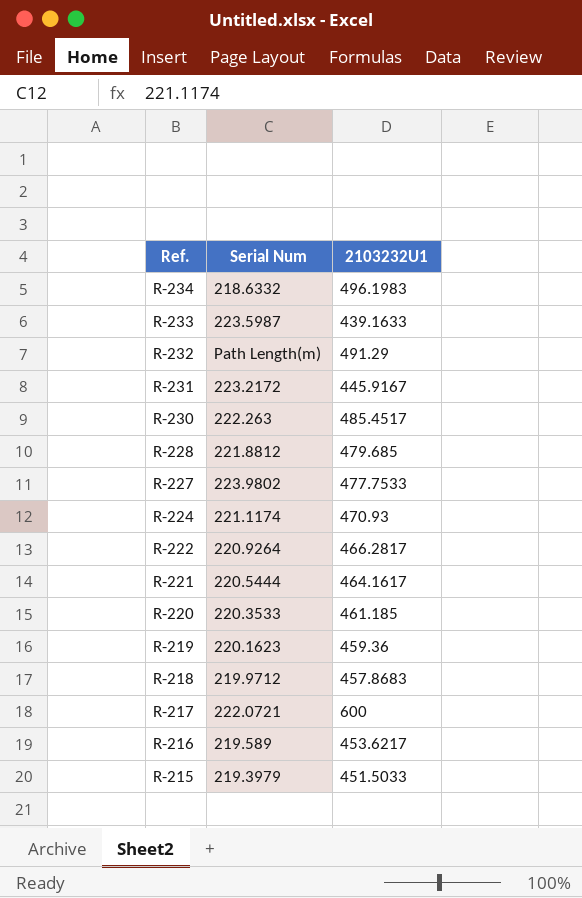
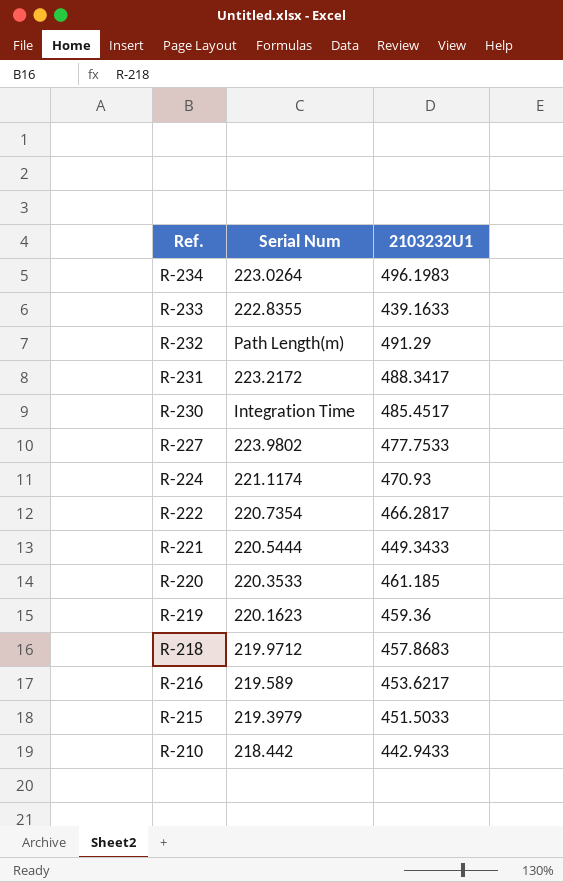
row R-228: 221.8812 | 479.685 -> none
row R-217: 222.0721 | 600 -> none
R-234 | Serial Num: 218.6332 -> 223.0264
R-233 | Serial Num: 223.5987 -> 222.8355
R-231 | 2103232U1: 445.9167 -> 488.3417
R-230 | Serial Num: 222.263 -> Integration Time
R-222 | Serial Num: 220.9264 -> 220.7354
R-221 | 2103232U1: 464.1617 -> 449.3433
row R-210: none -> 218.442 | 442.9433

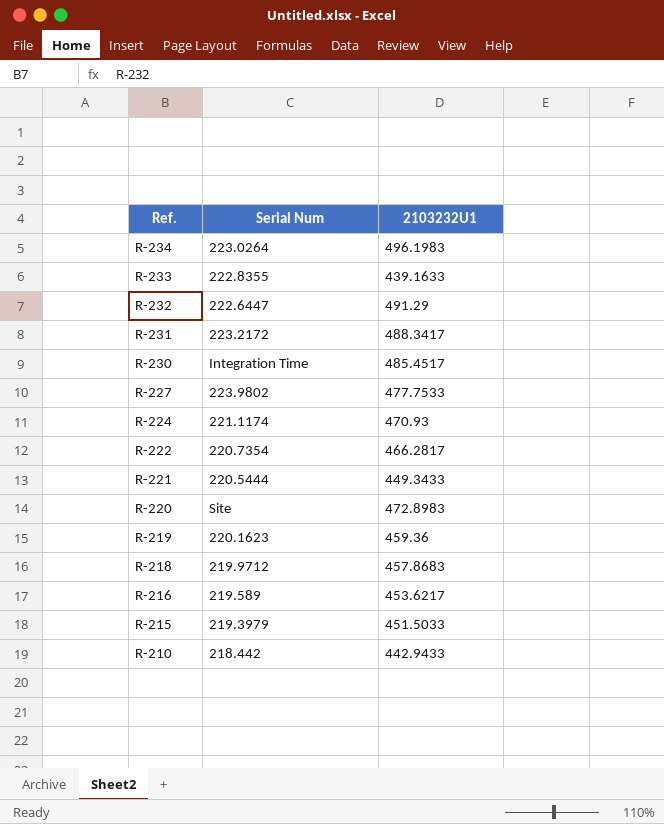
R-232 | Serial Num: Path Length(m) -> 222.6447
R-220 | Serial Num: 220.3533 -> Site
R-220 | 2103232U1: 461.185 -> 472.8983

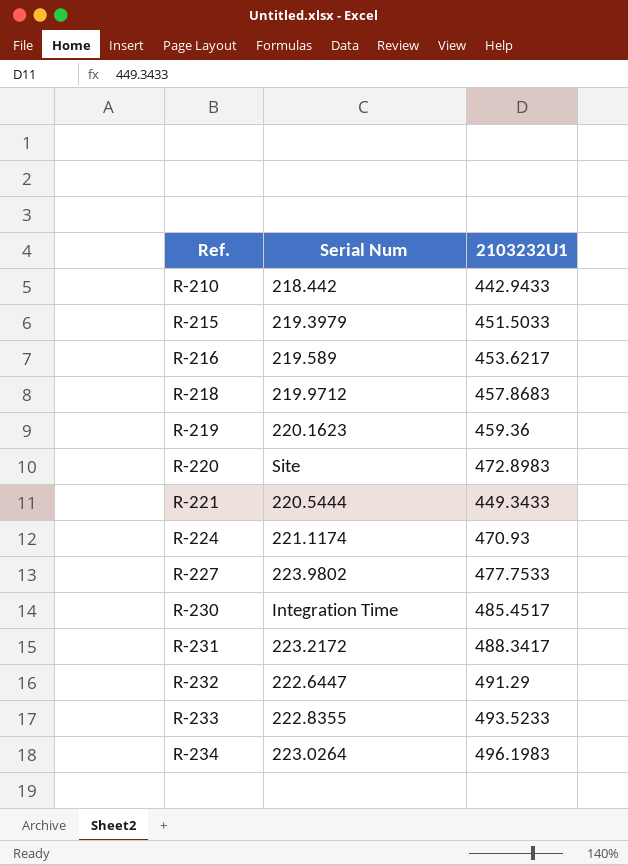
row order: Ref. descending -> Ref. ascending
row R-222: 220.7354 | 466.2817 -> none
R-233 | 2103232U1: 439.1633 -> 493.5233

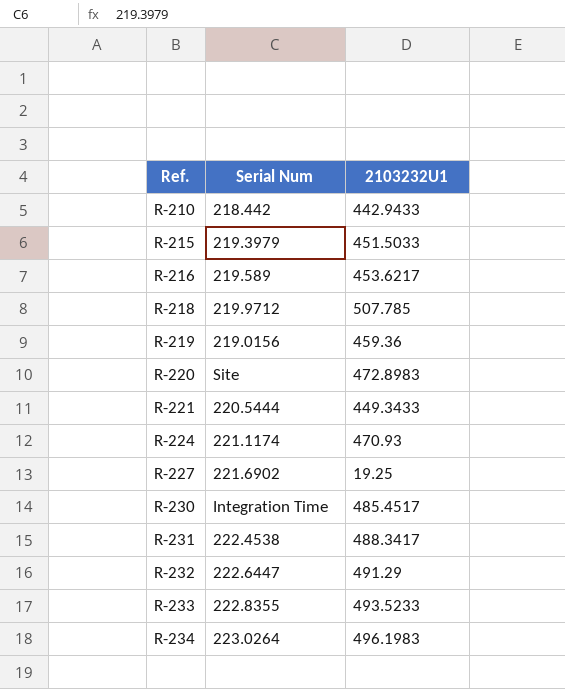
R-218 | 2103232U1: 457.8683 -> 507.785
R-219 | Serial Num: 220.1623 -> 219.0156
R-227 | Serial Num: 223.9802 -> 221.6902
R-227 | 2103232U1: 477.7533 -> 19.25
R-231 | Serial Num: 223.2172 -> 222.4538

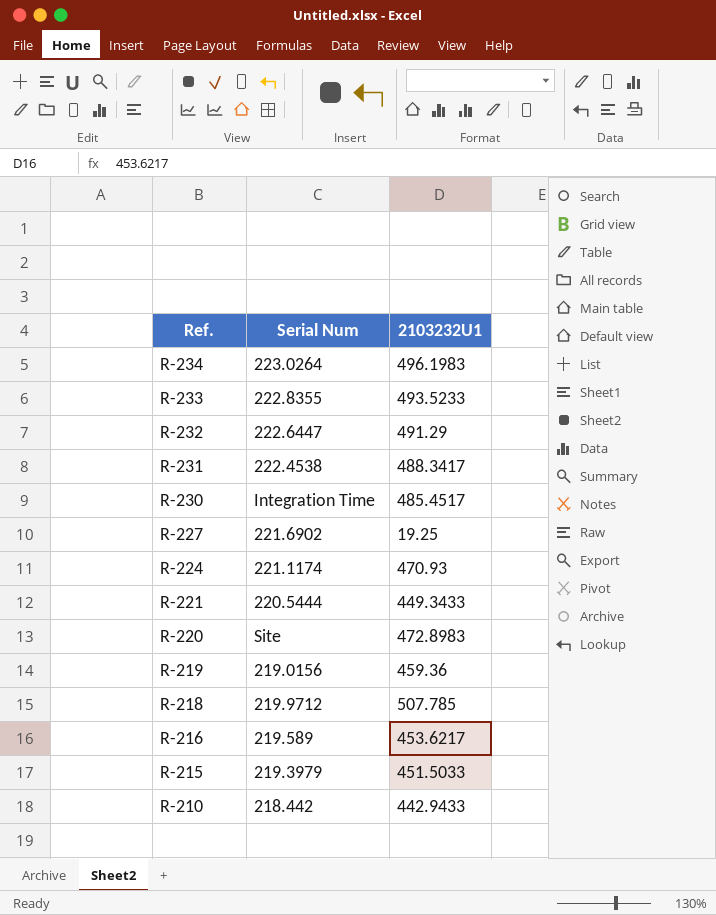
row order: Ref. ascending -> Ref. descending

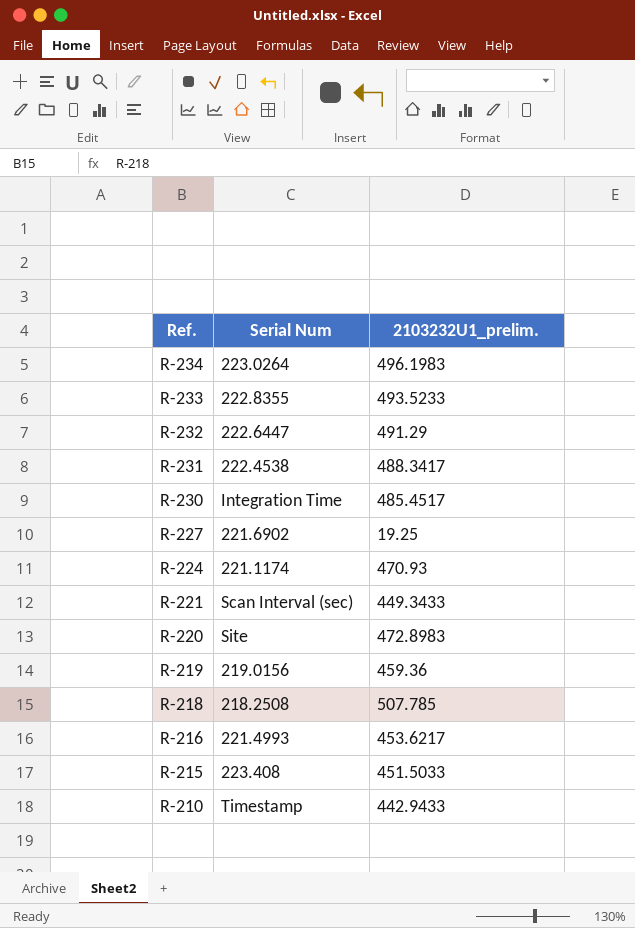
column name: 2103232U1 -> 2103232U1_prelim.
R-221 | Serial Num: 220.5444 -> Scan Interval (sec)
R-218 | Serial Num: 219.9712 -> 218.2508
R-216 | Serial Num: 219.589 -> 221.4993
R-215 | Serial Num: 219.3979 -> 223.408
R-210 | Serial Num: 218.442 -> Timestamp

